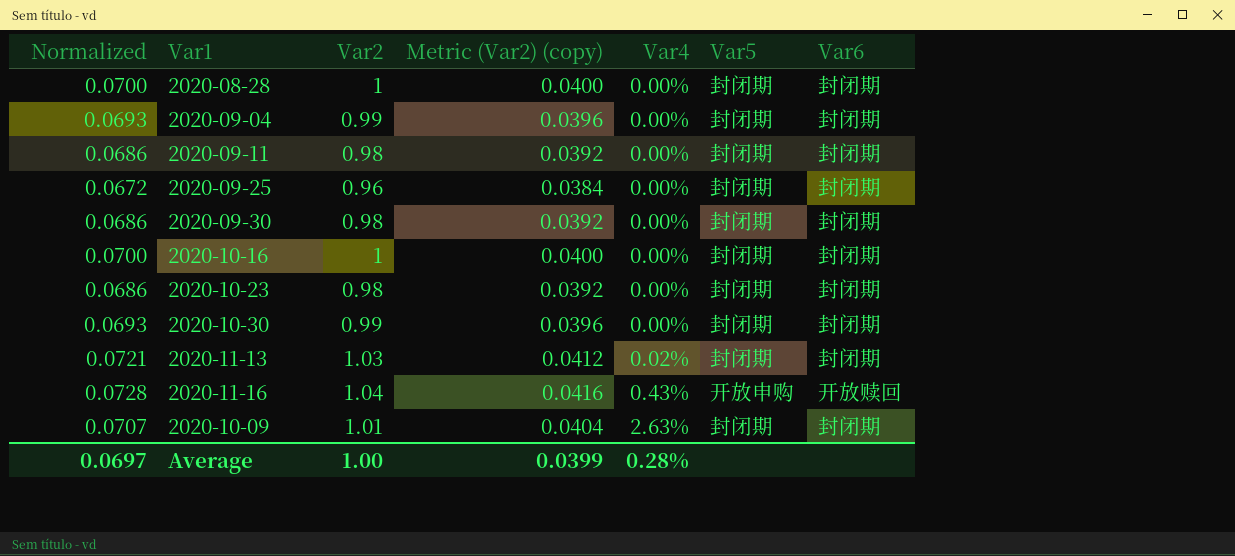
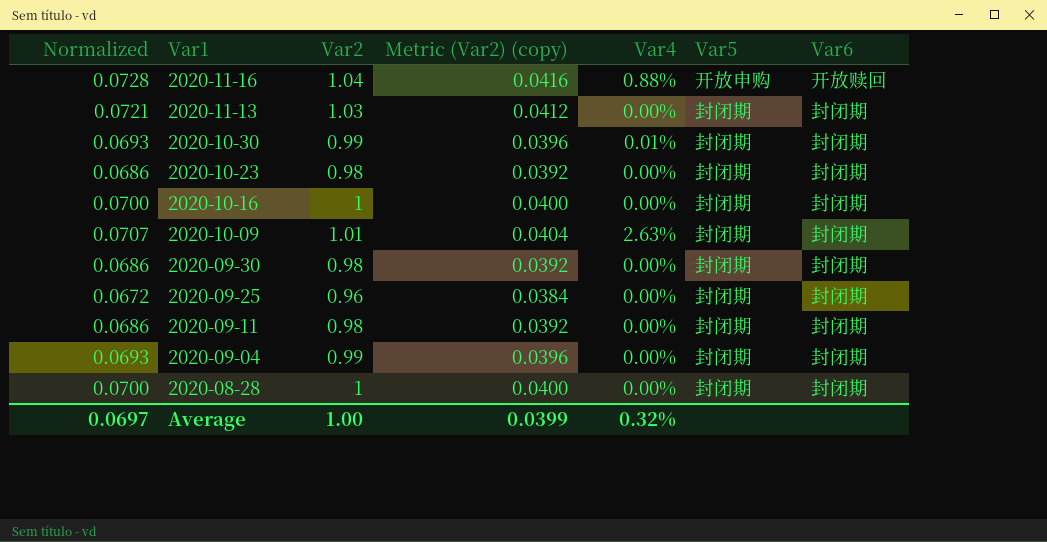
row order: Var4 ascending -> Var1 descending
2020-11-16 | Var4: 0.43% -> 0.88%
2020-11-13 | Var4: 0.02% -> 0.00%
2020-10-30 | Var4: 0.00% -> 0.01%
Average | Var4: 0.28% -> 0.32%

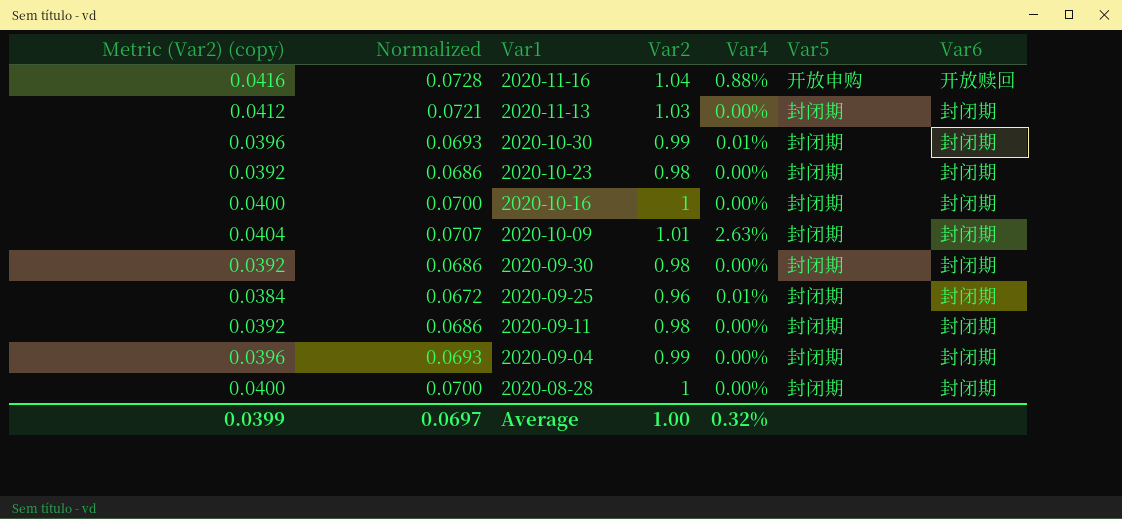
column Metric (Var2) (copy) | position: 4 -> 1
2020-09-25 | Var4: 0.00% -> 0.01%

